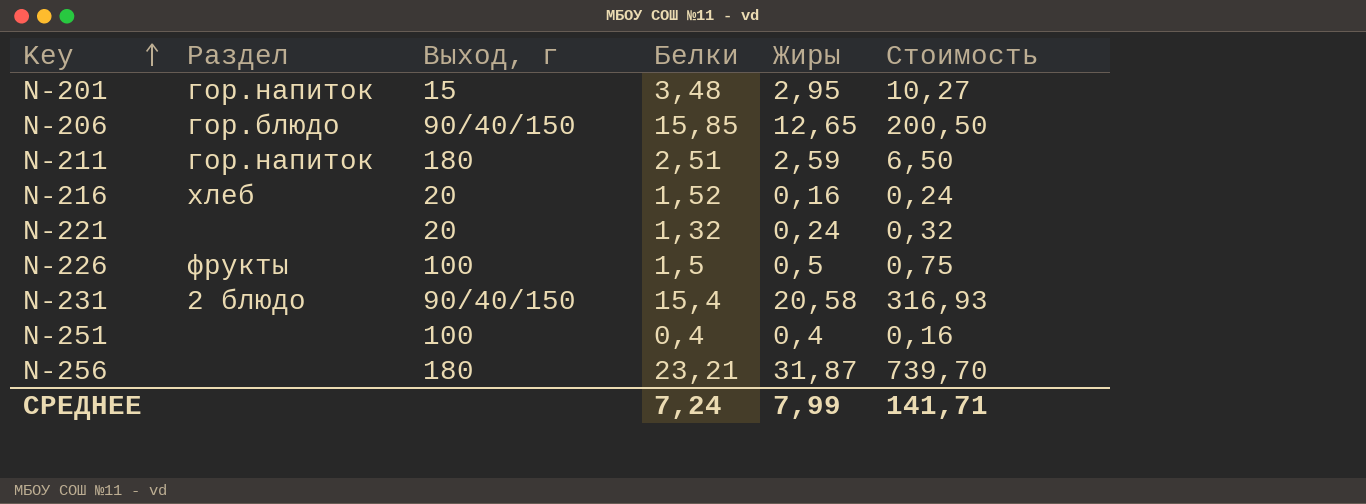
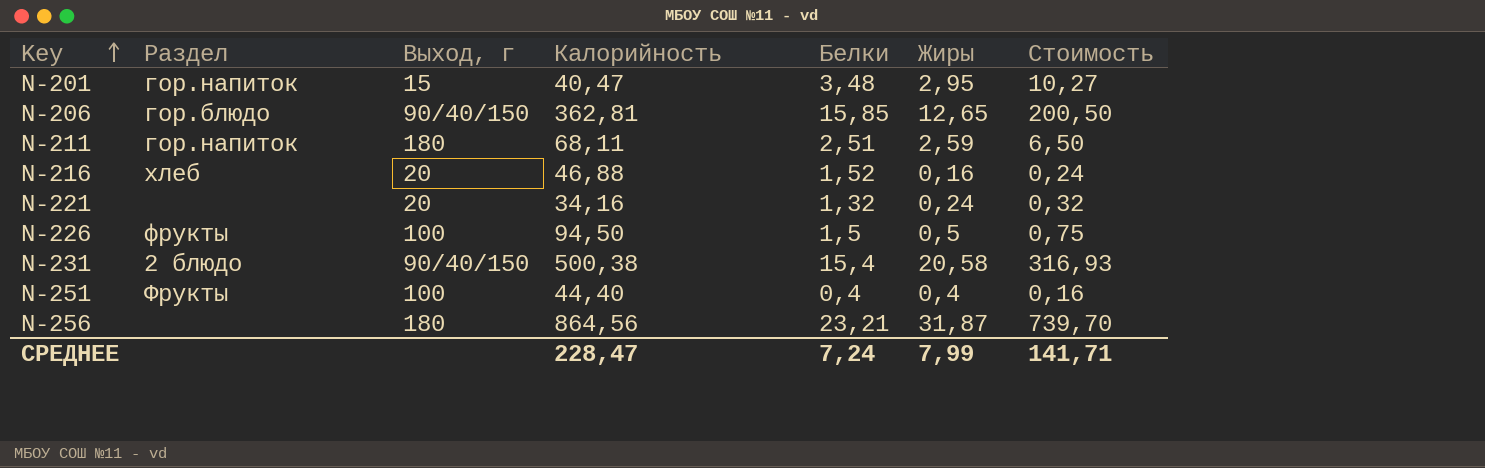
column Калорийность | position: none -> 4
N-251 | Раздел: none -> Фрукты

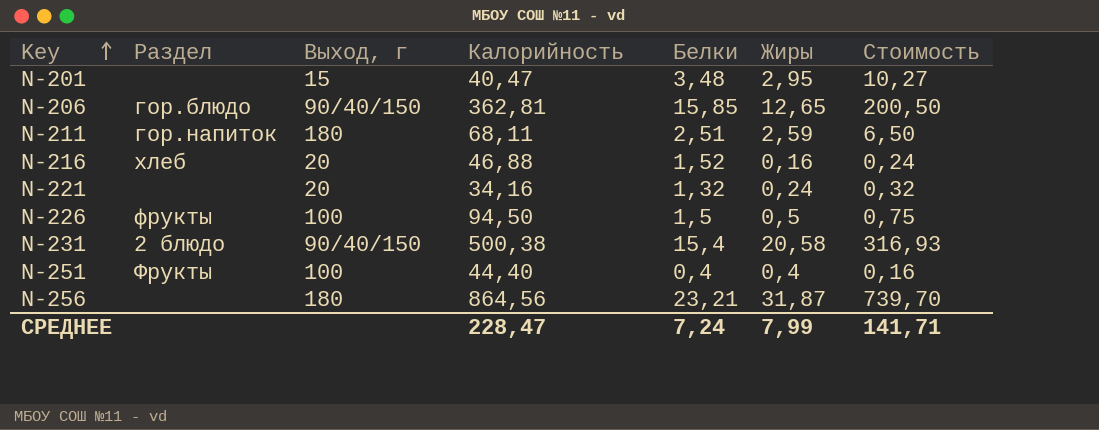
N-201 | Раздел: гор.напиток -> none

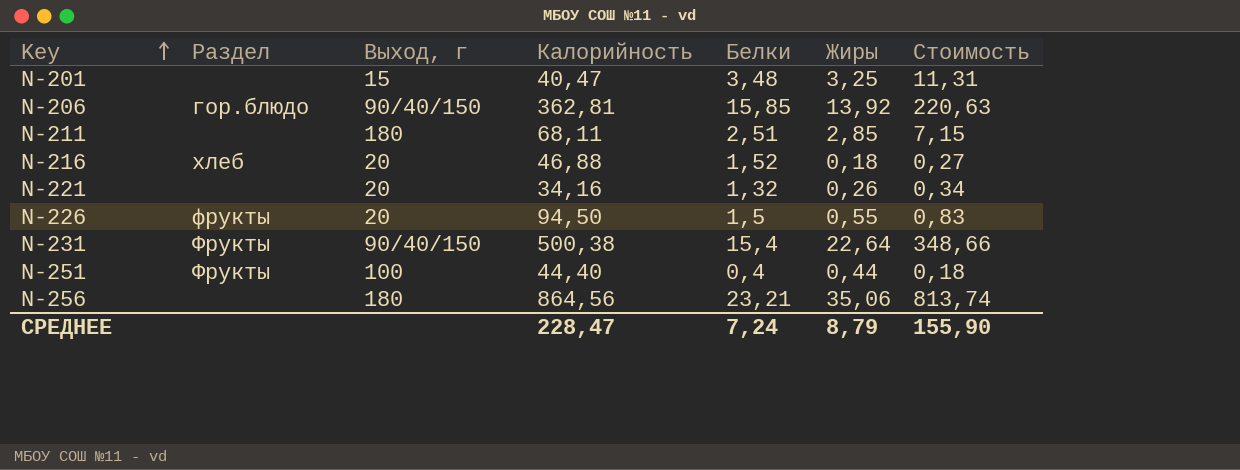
N-201 | Жиры: 2,95 -> 3,25
N-201 | Стоимость: 10,27 -> 11,31
N-206 | Жиры: 12,65 -> 13,92
N-206 | Стоимость: 200,50 -> 220,63
N-211 | Раздел: гор.напиток -> none
N-211 | Жиры: 2,59 -> 2,85
N-211 | Стоимость: 6,50 -> 7,15
N-216 | Жиры: 0,16 -> 0,18
N-216 | Стоимость: 0,24 -> 0,27
N-221 | Жиры: 0,24 -> 0,26
N-221 | Стоимость: 0,32 -> 0,34
N-226 | Выход, г: 100 -> 20
N-226 | Жиры: 0,5 -> 0,55
N-226 | Стоимость: 0,75 -> 0,83
N-231 | Раздел: 2 блюдо -> Фрукты
N-231 | Жиры: 20,58 -> 22,64
N-231 | Стоимость: 316,93 -> 348,66
N-251 | Жиры: 0,4 -> 0,44
N-251 | Стоимость: 0,16 -> 0,18
N-256 | Жиры: 31,87 -> 35,06
N-256 | Стоимость: 739,70 -> 813,74
СРЕДНЕЕ | Жиры: 7,99 -> 8,79
СРЕДНЕЕ | Стоимость: 141,71 -> 155,90

